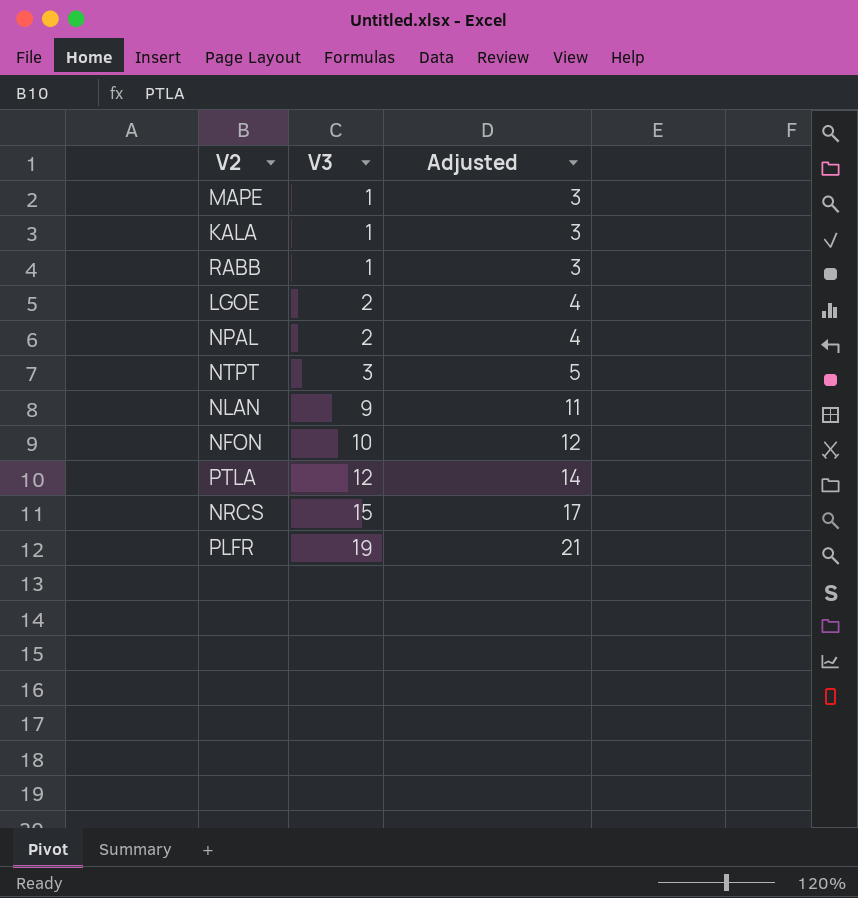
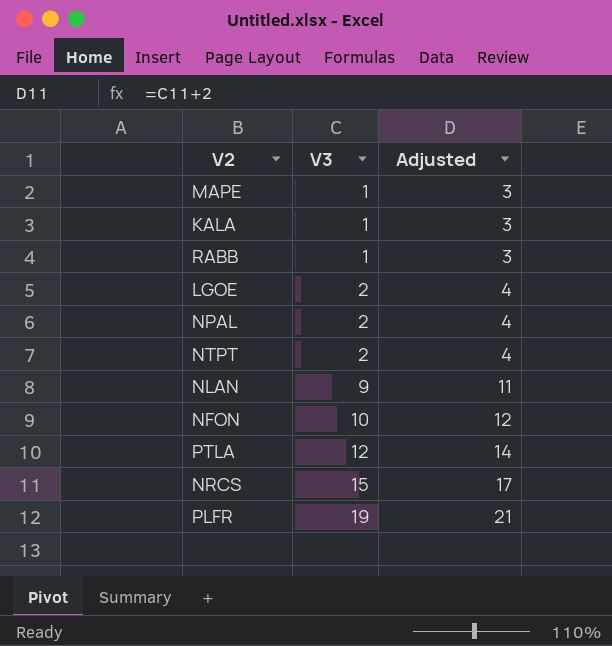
NTPT | V3: 3 -> 2
NTPT | Adjusted: 5 -> 4

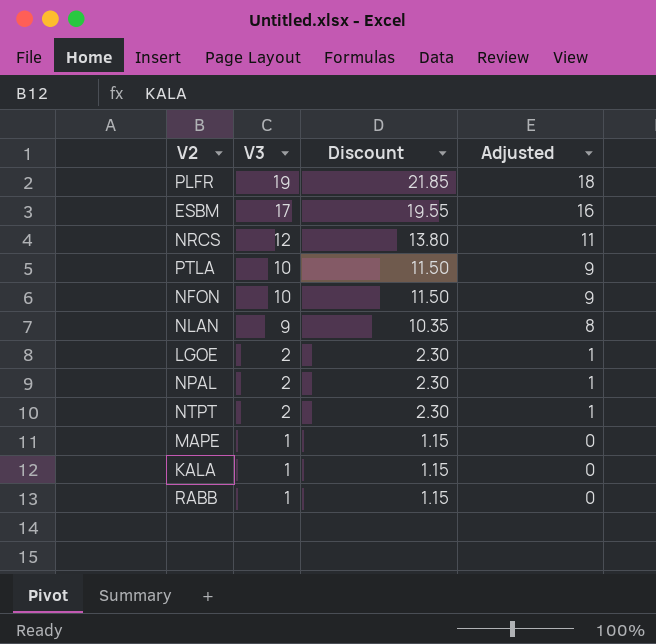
row order: V3 ascending -> V3 descending
column Discount | formula: none -> [V3] * 1.15
column Adjusted | formula: [V3] + 2 -> [V3] - 1
row ESBM: none -> 17 | 19.55 | 16
NRCS | V3: 15 -> 12
PTLA | V3: 12 -> 10

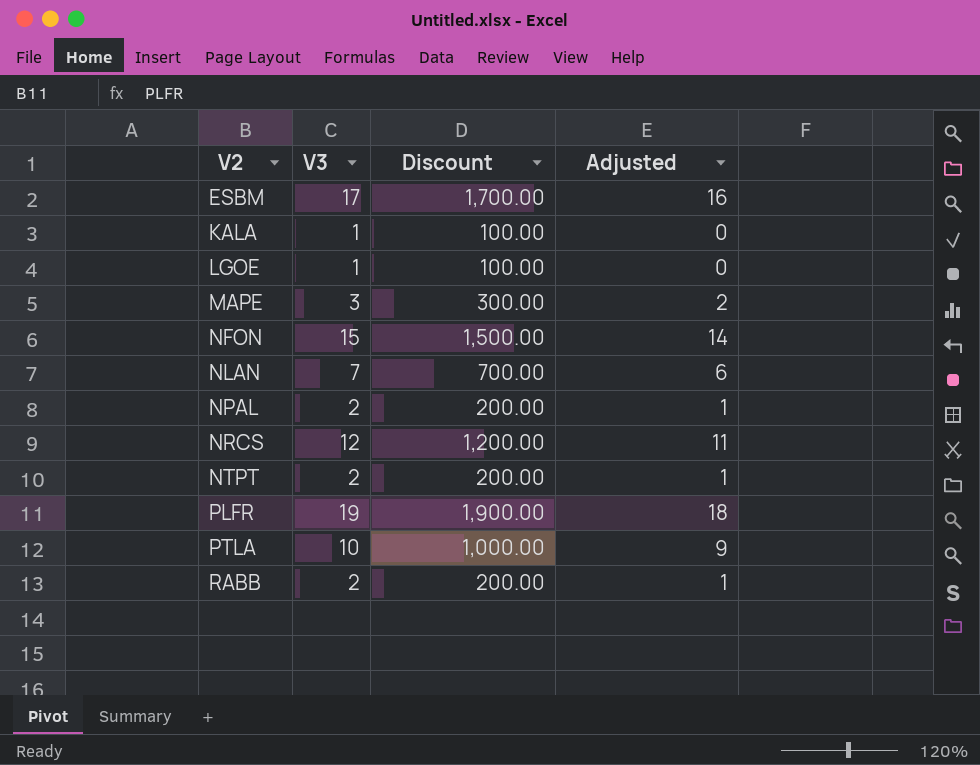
row order: V3 descending -> V2 ascending
column Discount | formula: [V3] * 1.15 -> [V3] * 100
LGOE | V3: 2 -> 1
LGOE | Adjusted: 1 -> 0
MAPE | V3: 1 -> 3
MAPE | Adjusted: 0 -> 2
NFON | V3: 10 -> 15
NFON | Adjusted: 9 -> 14
NLAN | V3: 9 -> 7
NLAN | Adjusted: 8 -> 6
RABB | V3: 1 -> 2
RABB | Adjusted: 0 -> 1

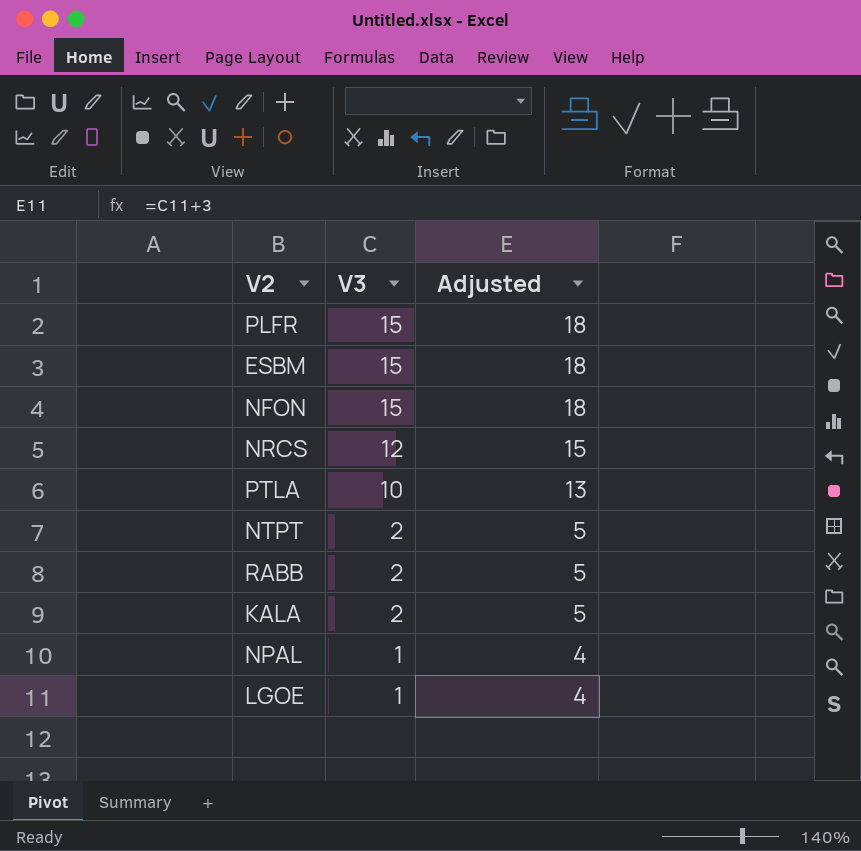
row order: V2 ascending -> V3 descending
column Discount | formula: [V3] * 100 -> none
column Adjusted | formula: [V3] - 1 -> [V3] + 3
row MAPE: 3 | 300.00 | 2 -> none
row NLAN: 7 | 700.00 | 6 -> none
PLFR | V3: 19 -> 15
ESBM | V3: 17 -> 15
KALA | V3: 1 -> 2
NPAL | V3: 2 -> 1

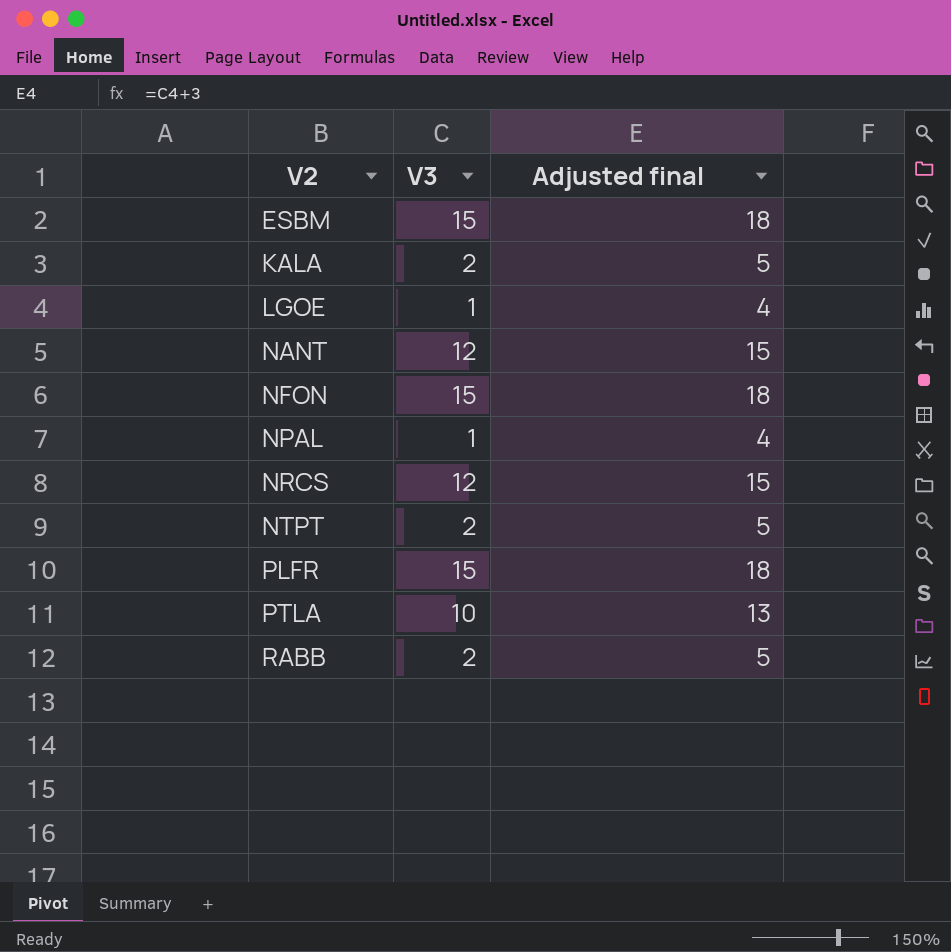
row order: V3 descending -> V2 ascending
column name: Adjusted -> Adjusted final
row NANT: none -> 12 | 15

